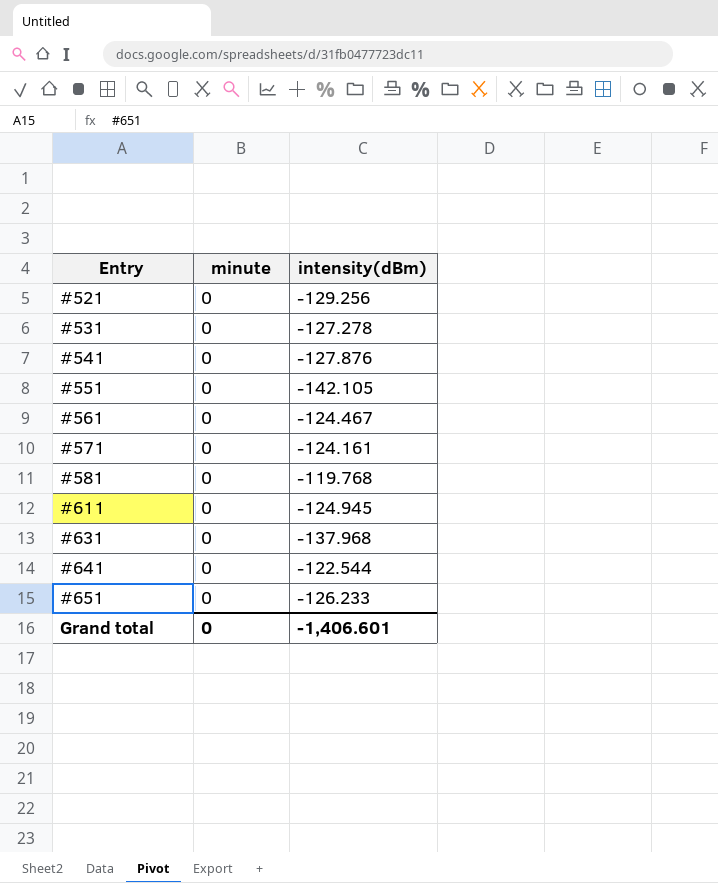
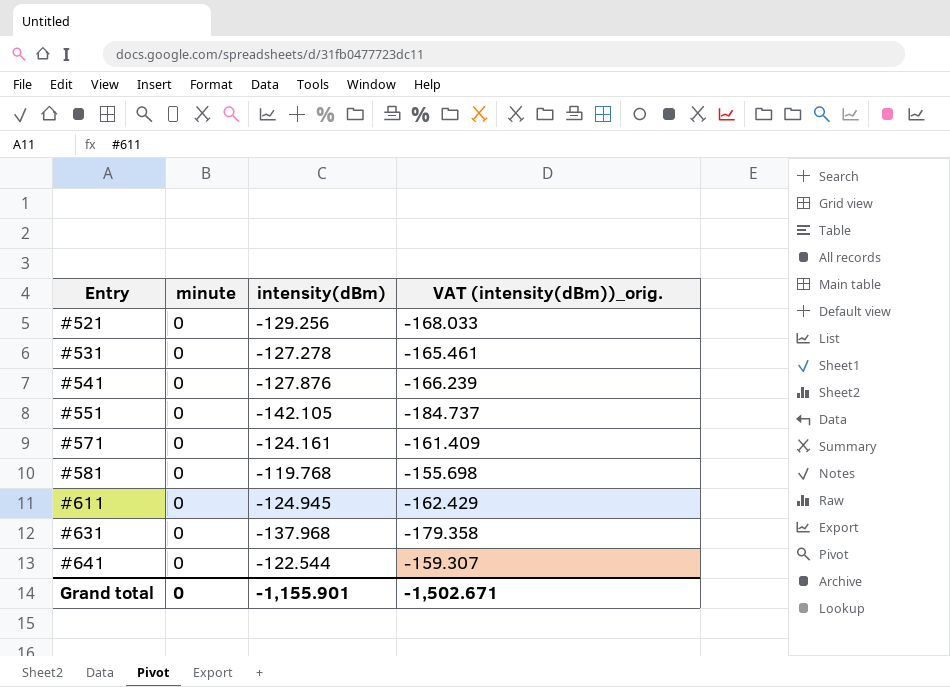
column VAT (intensity(dBm))_orig. | formula: none -> [intensity(dBm)] * 1.3
row #561: 0 | -124.467 -> none
row #651: 0 | -126.233 -> none
Grand total | intensity(dBm): -1,406.601 -> -1,155.901

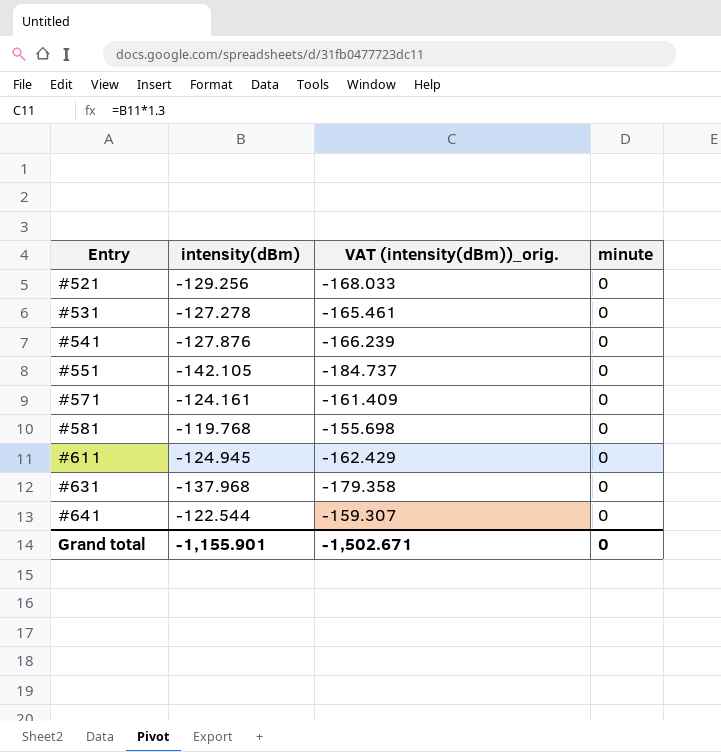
column minute | position: 2 -> 4

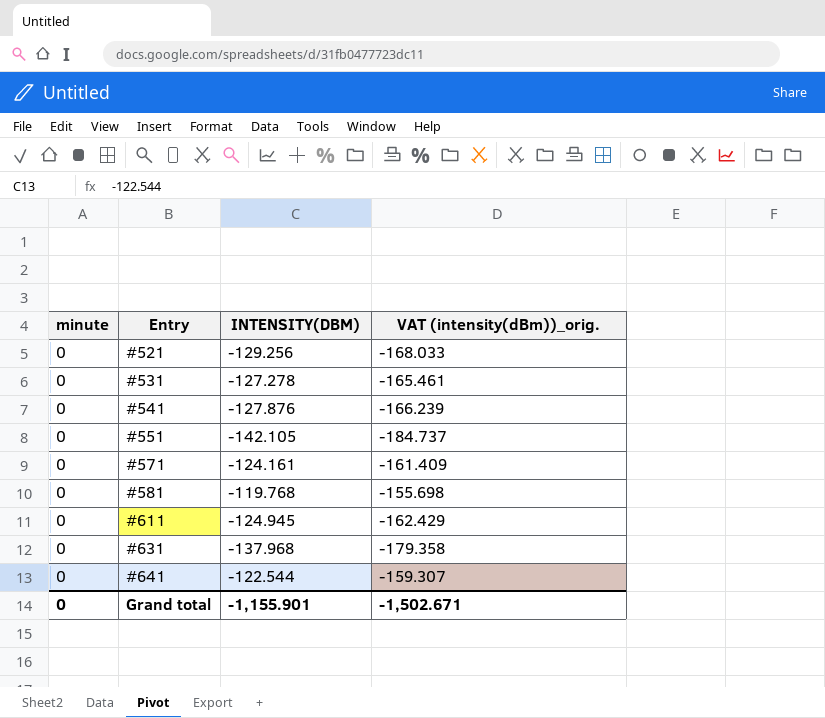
column minute | position: 4 -> 1
column name: intensity(dBm) -> INTENSITY(DBM)

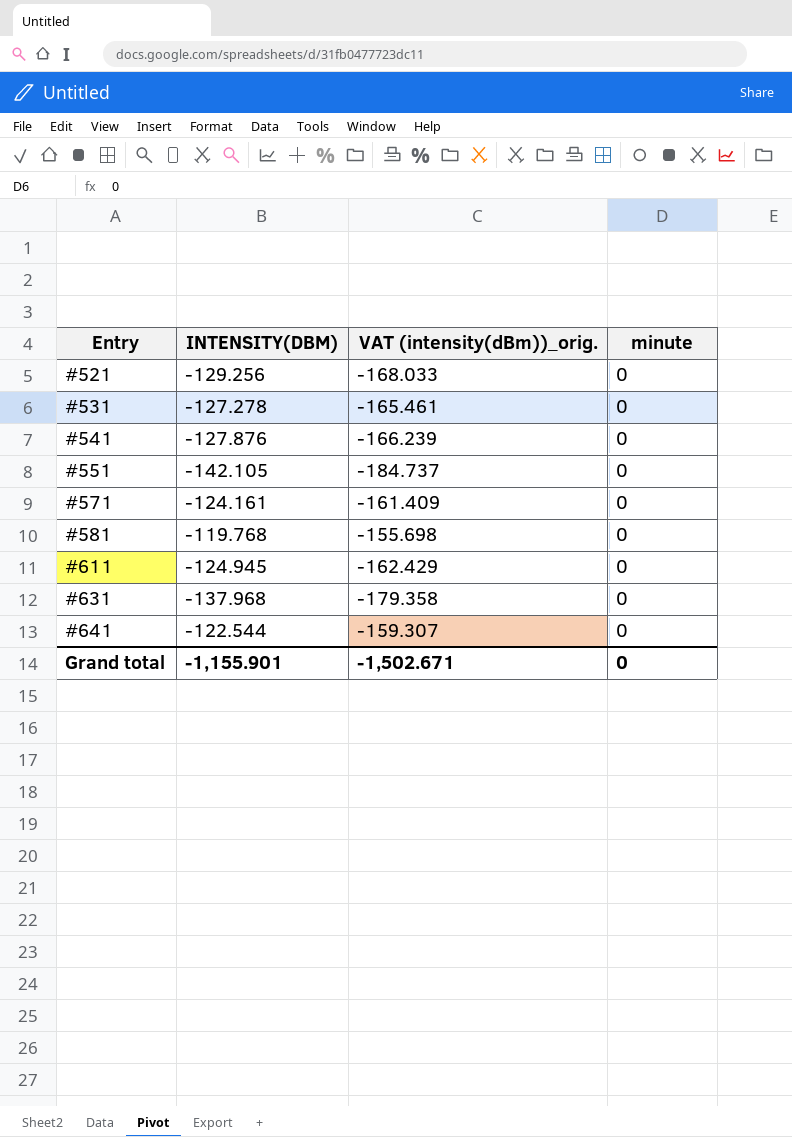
column minute | position: 1 -> 4

